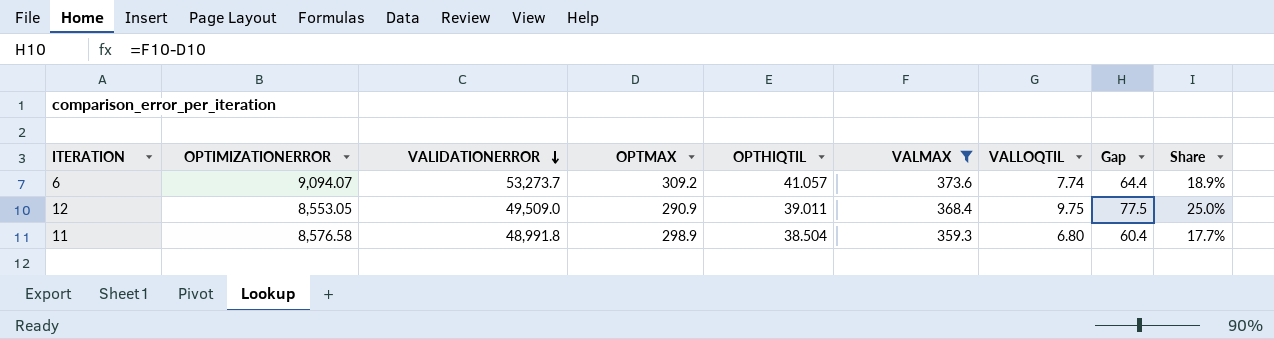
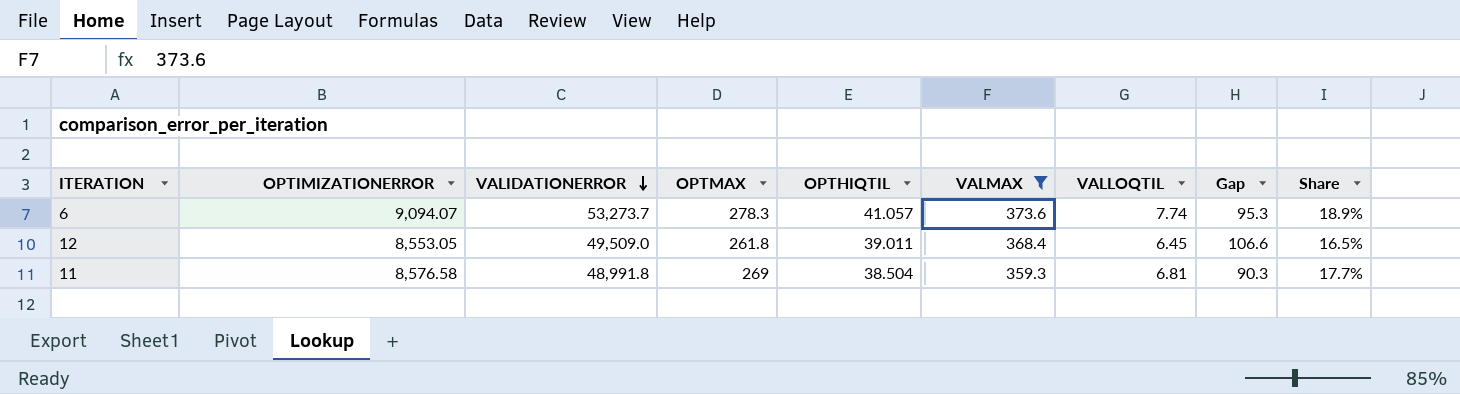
6 | OPTMAX: 309.2 -> 278.3
6 | Gap: 64.4 -> 95.3
12 | OPTMAX: 290.9 -> 261.8
12 | VALLOQTIL: 9.75 -> 6.45
12 | Gap: 77.5 -> 106.6
12 | Share: 25.0% -> 16.5%
11 | OPTMAX: 298.9 -> 269
11 | VALLOQTIL: 6.80 -> 6.81
11 | Gap: 60.4 -> 90.3

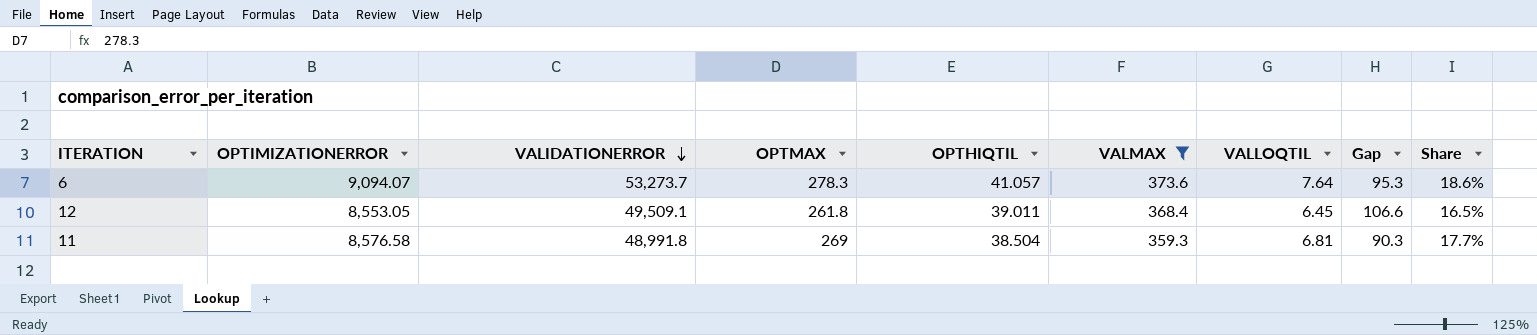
6 | VALLOQTIL: 7.74 -> 7.64
6 | Share: 18.9% -> 18.6%
12 | VALIDATIONERROR: 49,509.0 -> 49,509.1

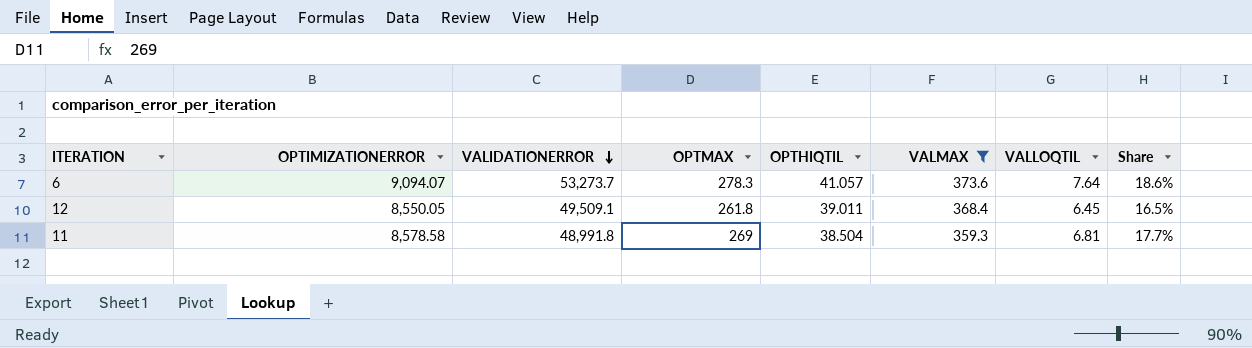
column Gap | formula: [VALMAX] - [OPTMAX] -> none
12 | OPTIMIZATIONERROR: 8,553.05 -> 8,550.05
11 | OPTIMIZATIONERROR: 8,576.58 -> 8,578.58

